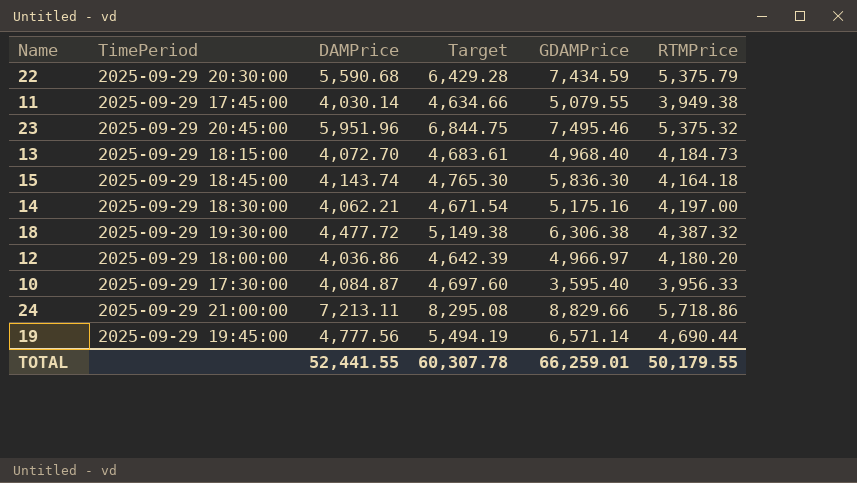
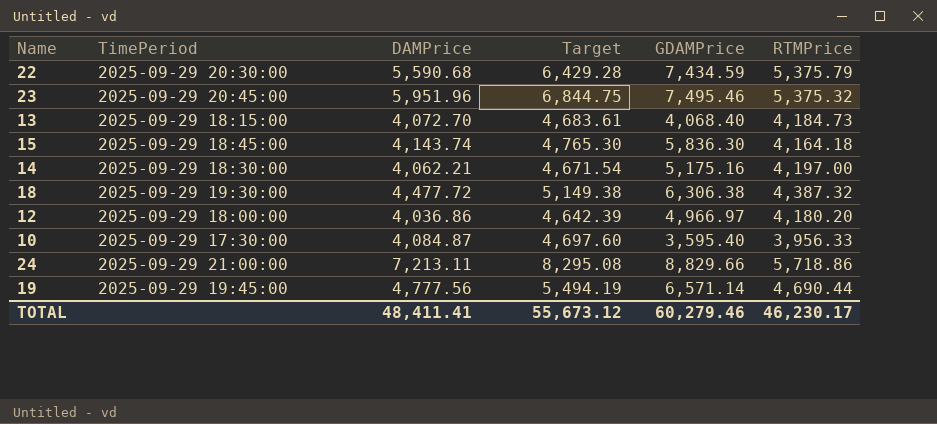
row 11: 2025-09-29 17:45:00 | 4,030.14 | 4,634.66 | 5,079.55 | 3,949.38 -> none
13 | GDAMPrice: 4,968.40 -> 4,068.40
TOTAL | DAMPrice: 52,441.55 -> 48,411.41
TOTAL | Target: 60,307.78 -> 55,673.12
TOTAL | GDAMPrice: 66,259.01 -> 60,279.46
TOTAL | RTMPrice: 50,179.55 -> 46,230.17

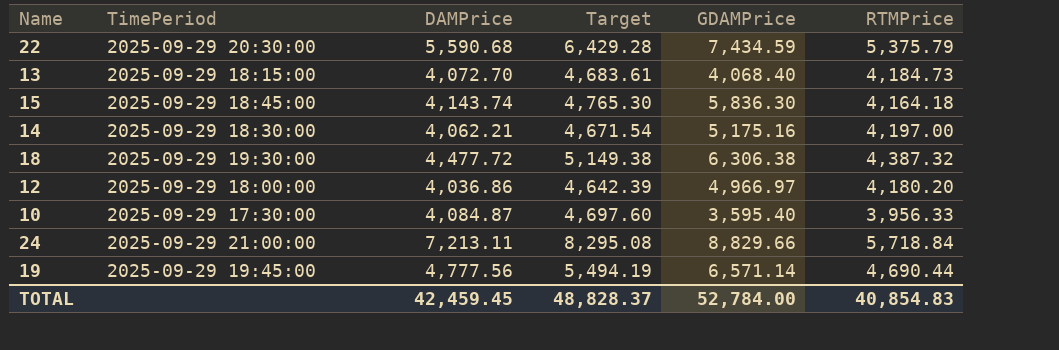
row 23: 2025-09-29 20:45:00 | 5,951.96 | 6,844.75 | 7,495.46 | 5,375.32 -> none
24 | RTMPrice: 5,718.86 -> 5,718.84
TOTAL | DAMPrice: 48,411.41 -> 42,459.45
TOTAL | Target: 55,673.12 -> 48,828.37
TOTAL | GDAMPrice: 60,279.46 -> 52,784.00
TOTAL | RTMPrice: 46,230.17 -> 40,854.83

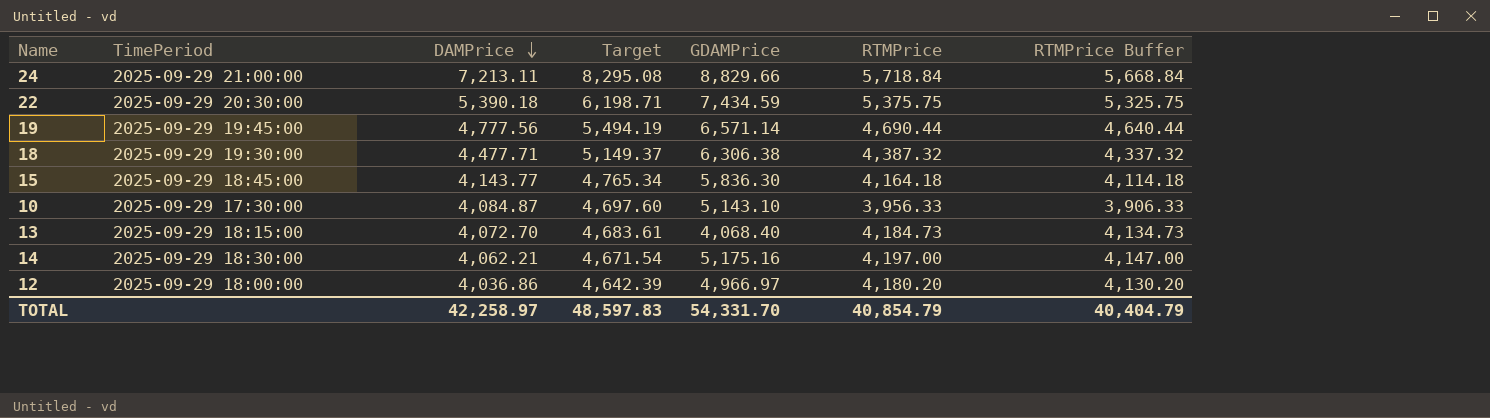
row order: none -> DAMPrice descending
column RTMPrice Buffer | formula: none -> [RTMPrice] - 50
22 | DAMPrice: 5,590.68 -> 5,390.18
22 | Target: 6,429.28 -> 6,198.71
22 | RTMPrice: 5,375.79 -> 5,375.75
18 | DAMPrice: 4,477.72 -> 4,477.71
18 | Target: 5,149.38 -> 5,149.37
15 | DAMPrice: 4,143.74 -> 4,143.77
15 | Target: 4,765.30 -> 4,765.34
10 | GDAMPrice: 3,595.40 -> 5,143.10
TOTAL | DAMPrice: 42,459.45 -> 42,258.97
TOTAL | Target: 48,828.37 -> 48,597.83
TOTAL | GDAMPrice: 52,784.00 -> 54,331.70
TOTAL | RTMPrice: 40,854.83 -> 40,854.79

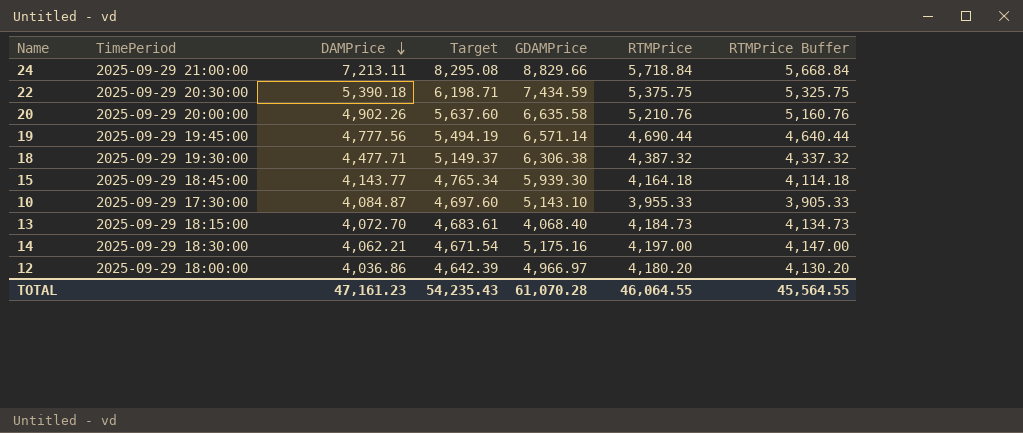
row 20: none -> 2025-09-29 20:00:00 | 4,902.26 | 5,637.60 | 6,635.58 | 5,210.76 | 5,160.76
15 | GDAMPrice: 5,836.30 -> 5,939.30
10 | RTMPrice: 3,956.33 -> 3,955.33
10 | RTMPrice Buffer: 3,906.33 -> 3,905.33
TOTAL | DAMPrice: 42,258.97 -> 47,161.23
TOTAL | Target: 48,597.83 -> 54,235.43
TOTAL | GDAMPrice: 54,331.70 -> 61,070.28
TOTAL | RTMPrice: 40,854.79 -> 46,064.55
TOTAL | RTMPrice Buffer: 40,404.79 -> 45,564.55

